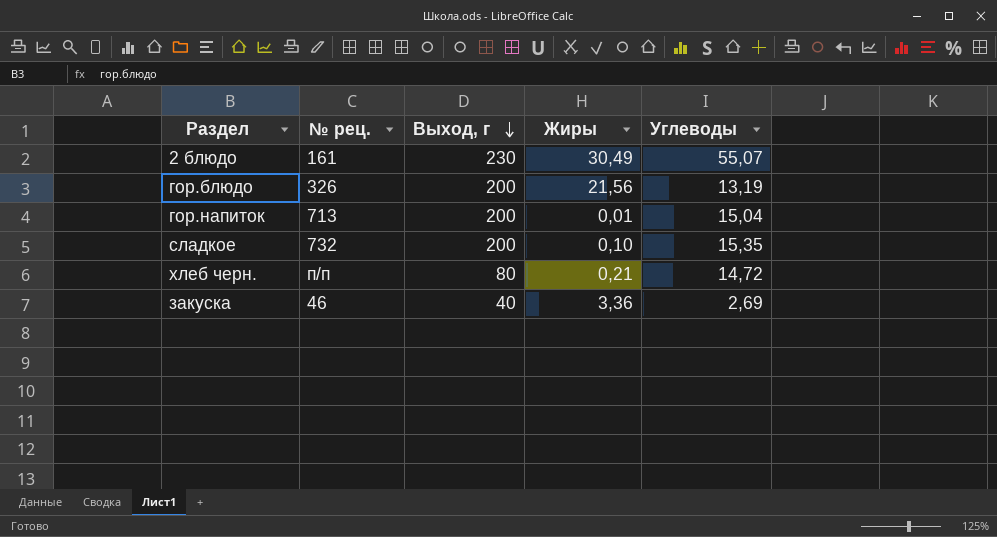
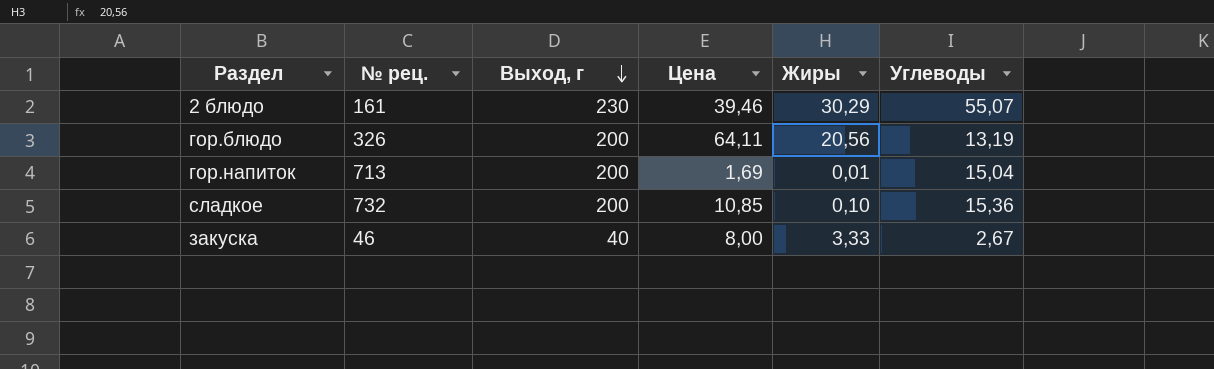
column Цена | position: none -> 4
row хлеб черн.: п/п | 80 | 0,21 | 14,72 -> none
2 блюдо | Жиры: 30,49 -> 30,29
гор.блюдо | Жиры: 21,56 -> 20,56
сладкое | Углеводы: 15,35 -> 15,36
закуска | Жиры: 3,36 -> 3,33
закуска | Углеводы: 2,69 -> 2,67

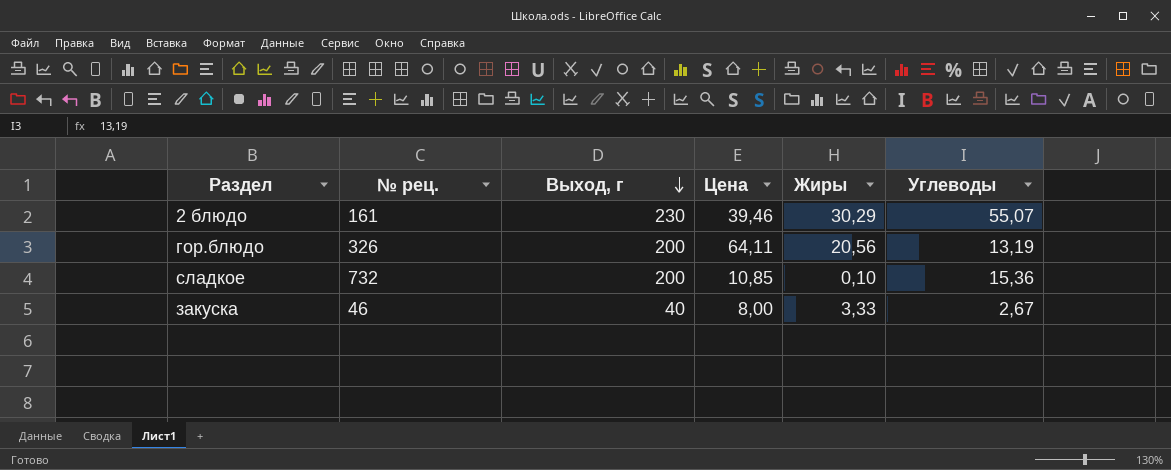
row гор.напиток: 713 | 200 | 1,69 | 0,01 | 15,04 -> none

